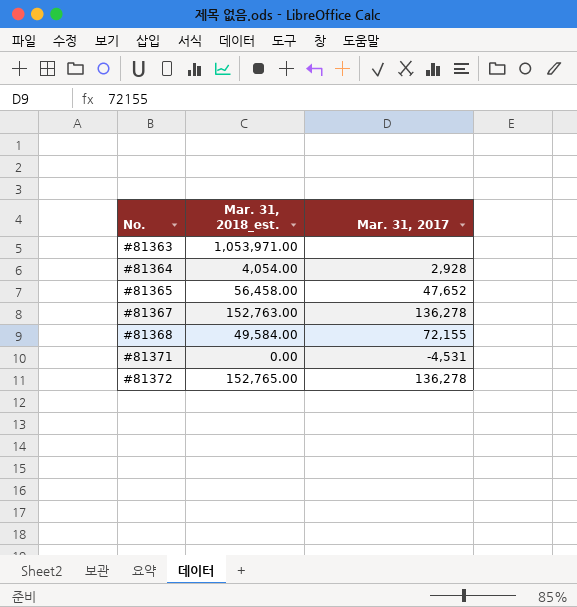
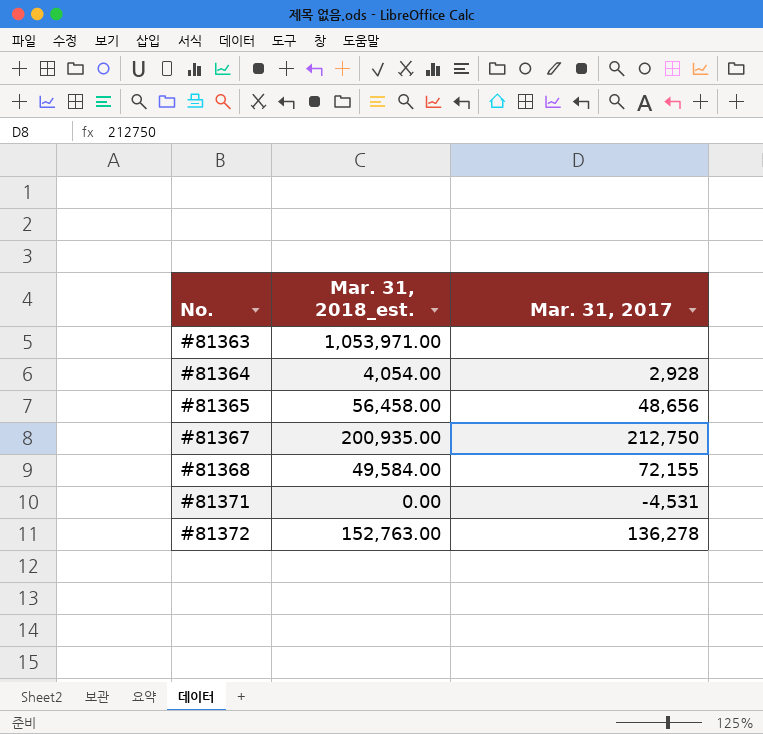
#81365 | Mar. 31, 2017: 47,652 -> 48,656
#81367 | Mar. 31, 2018_est.: 152,763.00 -> 200,935.00
#81367 | Mar. 31, 2017: 136,278 -> 212,750
#81372 | Mar. 31, 2018_est.: 152,765.00 -> 152,763.00

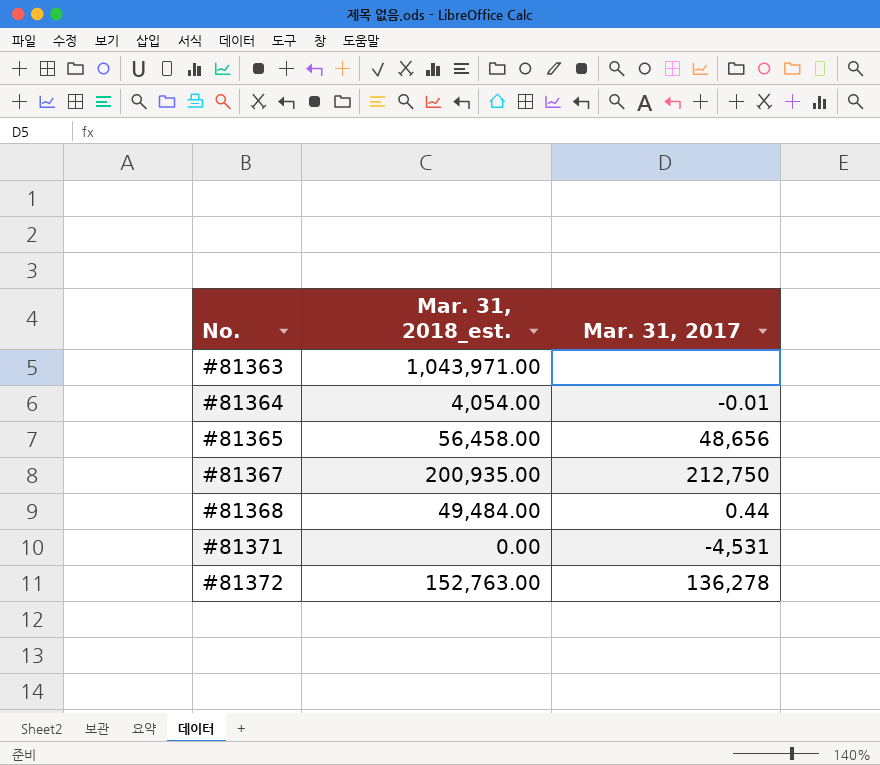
#81363 | Mar. 31, 2018_est.: 1,053,971.00 -> 1,043,971.00
#81364 | Mar. 31, 2017: 2,928 -> -0.01
#81368 | Mar. 31, 2018_est.: 49,584.00 -> 49,484.00
#81368 | Mar. 31, 2017: 72,155 -> 0.44

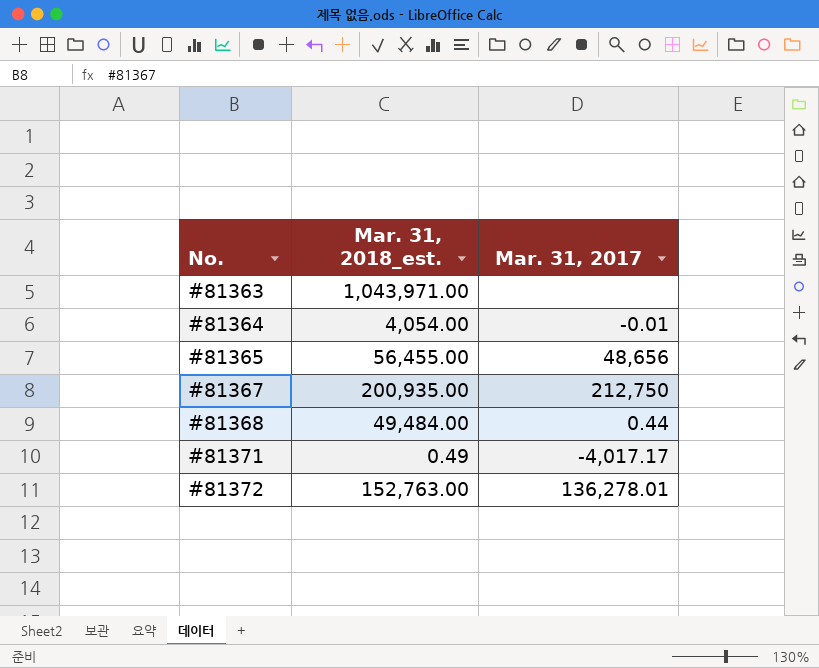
#81365 | Mar. 31, 2018_est.: 56,458.00 -> 56,455.00
#81371 | Mar. 31, 2018_est.: 0.00 -> 0.49
#81371 | Mar. 31, 2017: -4,531 -> -4,017.17
#81372 | Mar. 31, 2017: 136,278 -> 136,278.01

